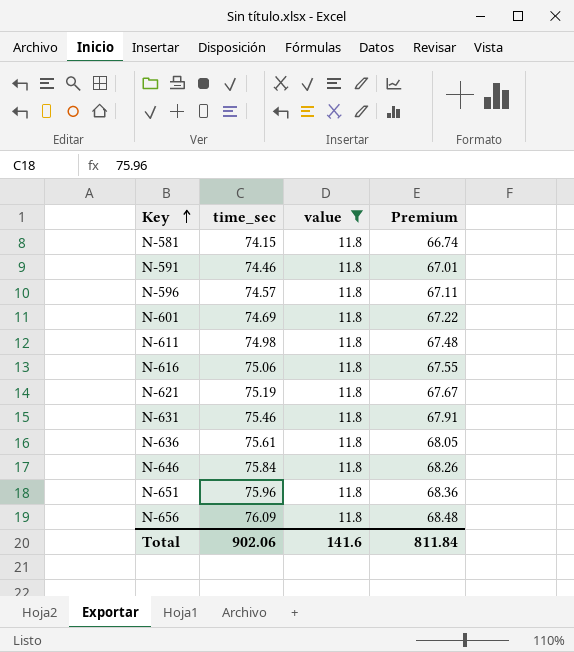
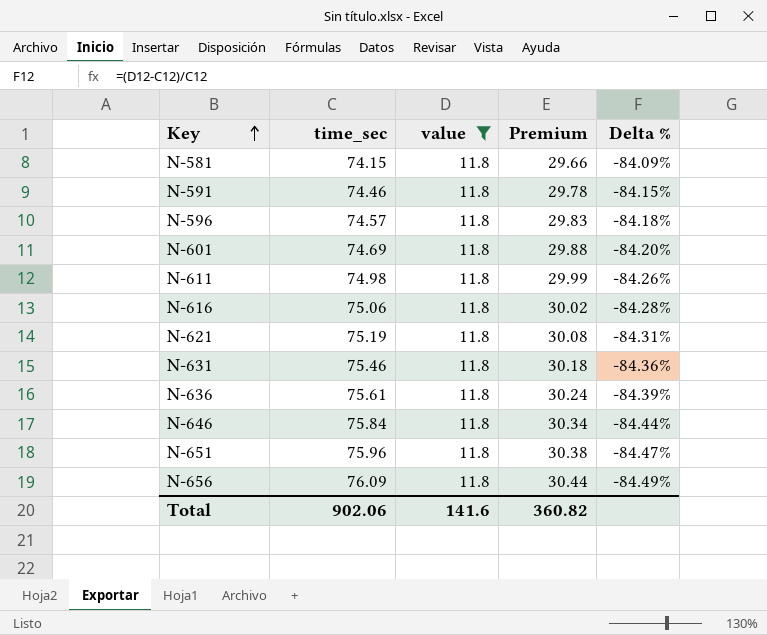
column Premium | formula: [time_sec] * 0.9 -> [time_sec] * 0.4
column Delta % | formula: none -> ([value] - [time_sec]) / [time_sec]
Total | Premium: 811.84 -> 360.82

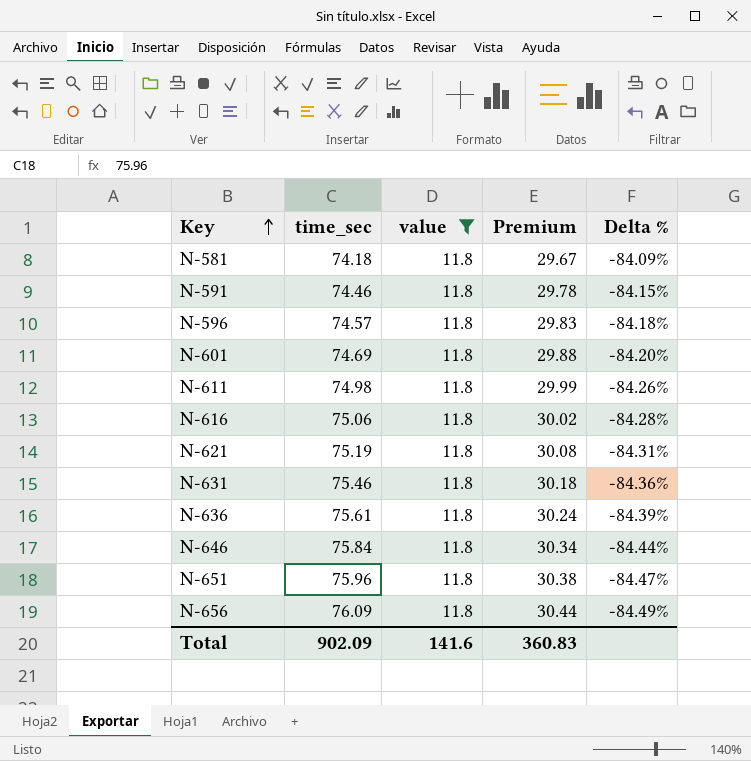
N-581 | time_sec: 74.15 -> 74.18
N-581 | Premium: 29.66 -> 29.67
Total | time_sec: 902.06 -> 902.09
Total | Premium: 360.82 -> 360.83

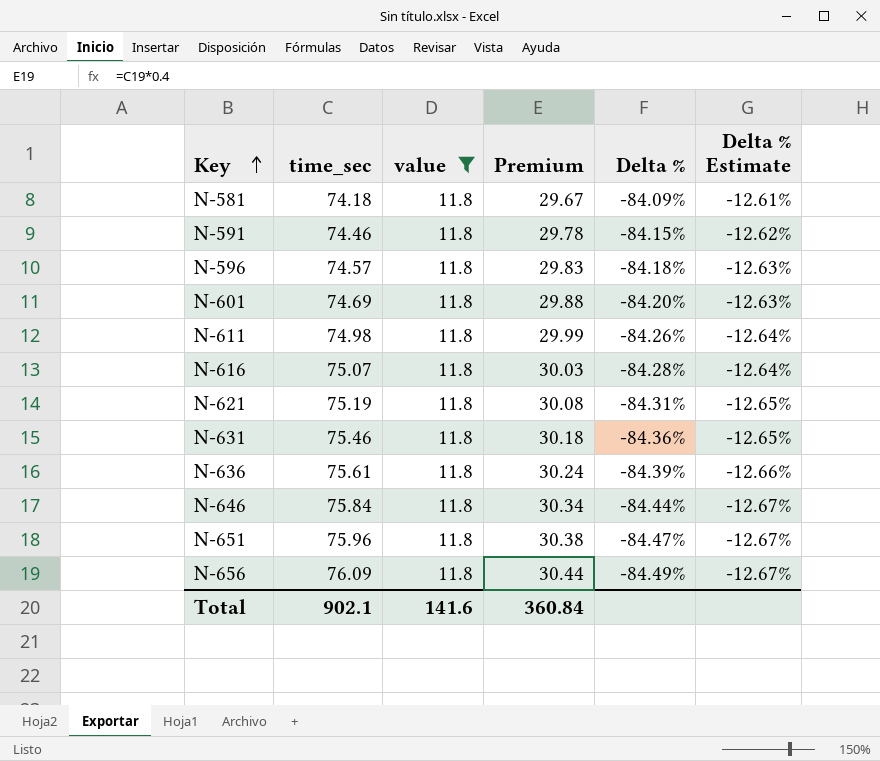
column Delta % Estimate | formula: none -> [Delta %] * 0.15
N-616 | time_sec: 75.06 -> 75.07
N-616 | Premium: 30.02 -> 30.03
Total | time_sec: 902.09 -> 902.1
Total | Premium: 360.83 -> 360.84

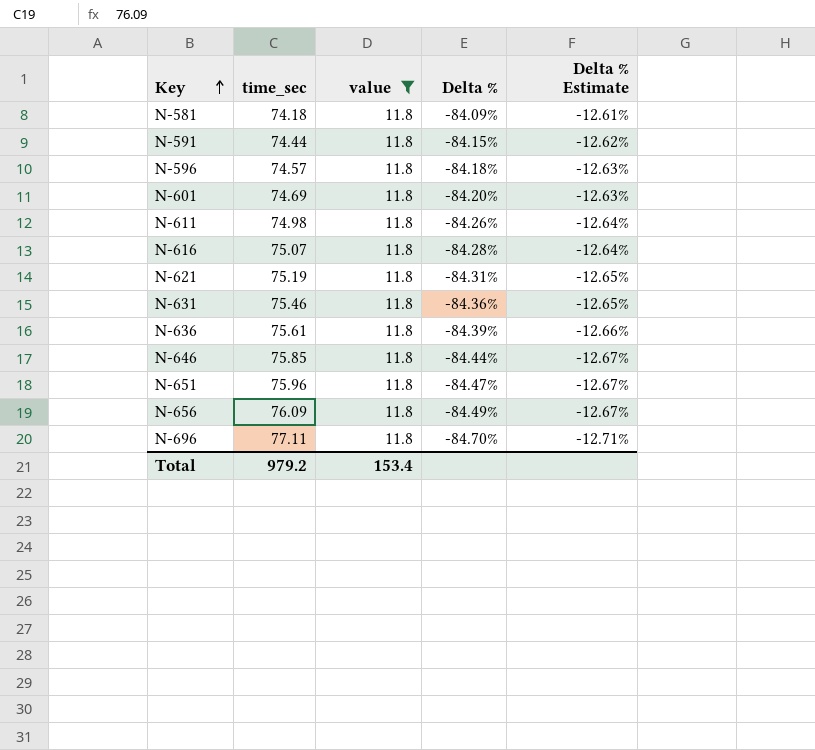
column Premium | formula: [time_sec] * 0.4 -> none
N-591 | time_sec: 74.46 -> 74.44
N-646 | time_sec: 75.84 -> 75.85
row N-696: none -> 77.11 | 11.8 | -84.70% | -12.71%
Total | time_sec: 902.1 -> 979.2
Total | value: 141.6 -> 153.4

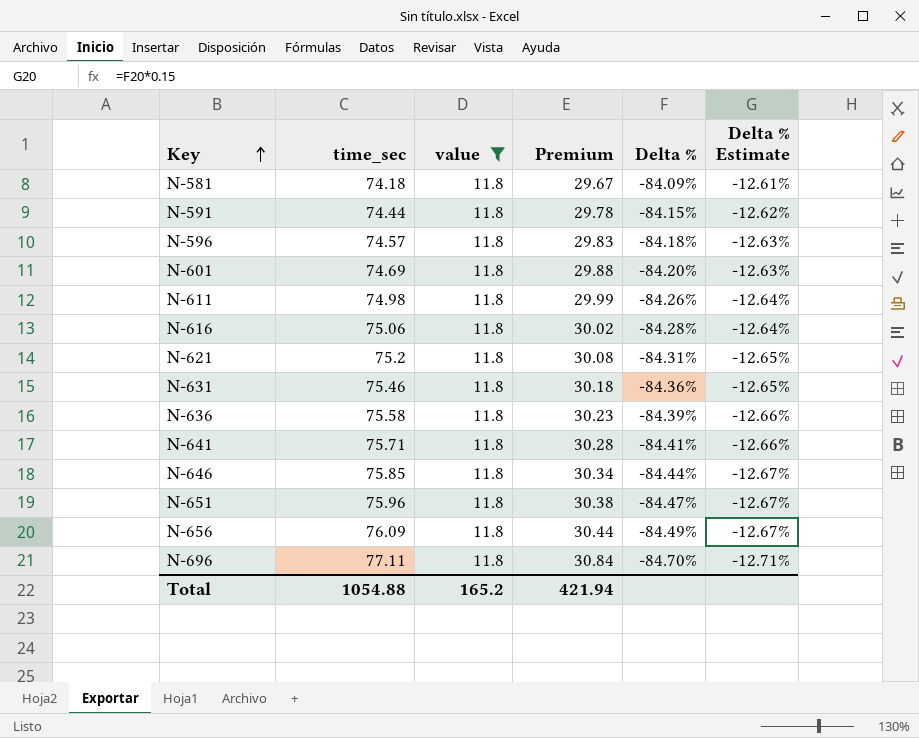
column Premium | formula: none -> [time_sec] * 0.4
N-616 | time_sec: 75.07 -> 75.06
N-621 | time_sec: 75.19 -> 75.2
N-636 | time_sec: 75.61 -> 75.58
row N-641: none -> 75.71 | 11.8 | 30.28 | -84.41% | -12.66%
Total | time_sec: 979.2 -> 1054.88
Total | value: 153.4 -> 165.2

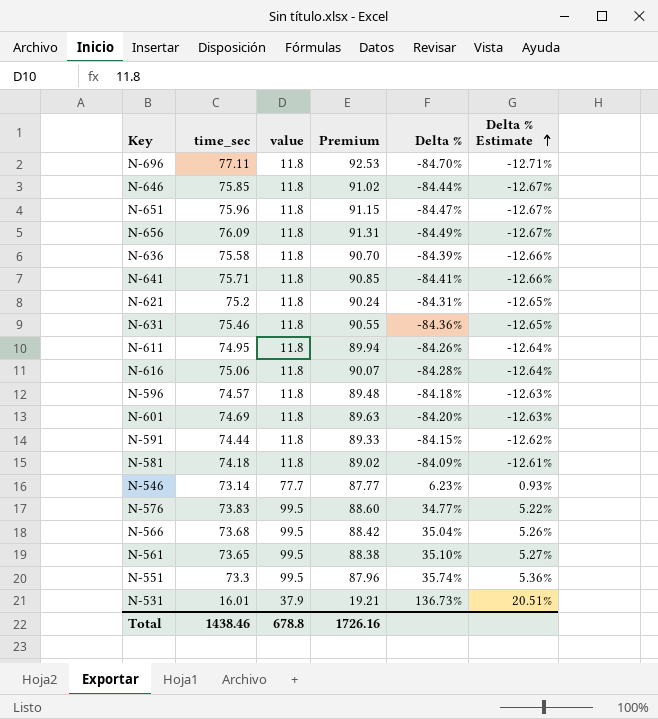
filter: value = 11.8 -> none
row order: Key ascending -> Delta % Estimate ascending
column Premium | formula: [time_sec] * 0.4 -> [time_sec] * 1.2
N-611 | time_sec: 74.98 -> 74.95
Total | time_sec: 1054.88 -> 1438.46
Total | value: 165.2 -> 678.8
Total | Premium: 421.94 -> 1726.16

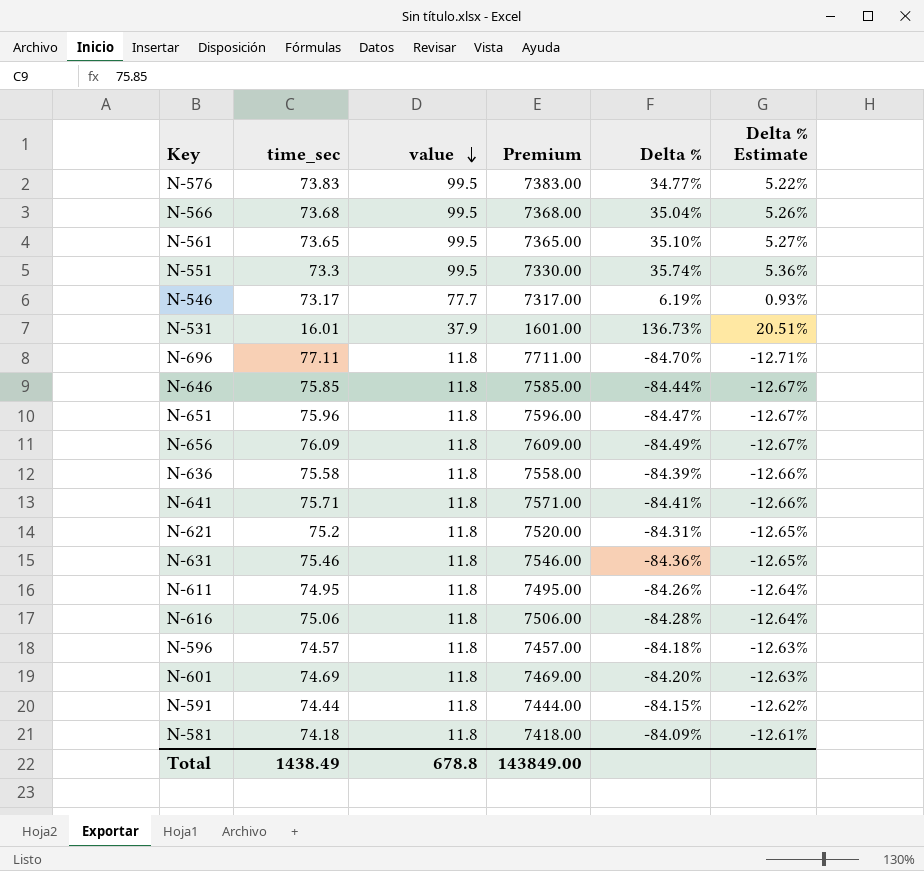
row order: Delta % Estimate ascending -> value descending
column Premium | formula: [time_sec] * 1.2 -> [time_sec] * 100
N-546 | time_sec: 73.14 -> 73.17
N-546 | Delta %: 6.23% -> 6.19%
Total | time_sec: 1438.46 -> 1438.49
Total | Premium: 1726.16 -> 143849.00

